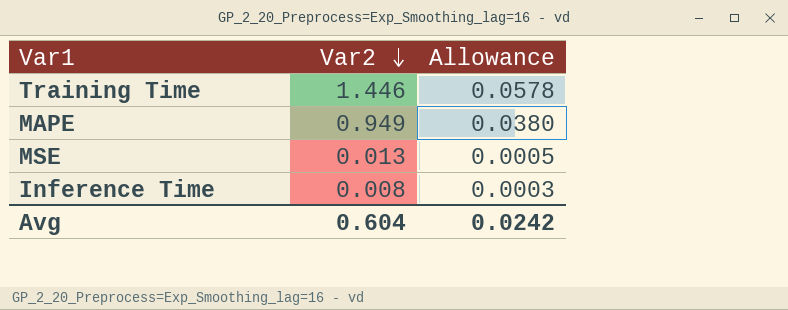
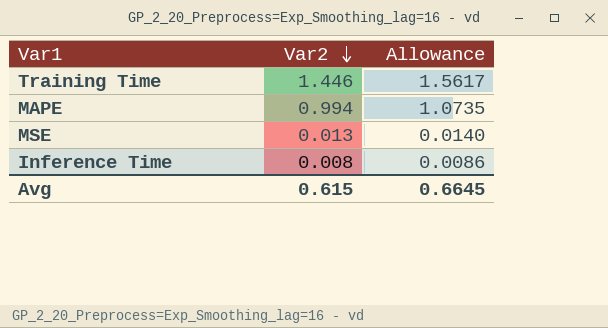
column Allowance | formula: [Var2] * 0.04 -> [Var2] * 1.08
MAPE | Var2: 0.949 -> 0.994
Avg | Var2: 0.604 -> 0.615
Avg | Allowance: 0.0242 -> 0.6645

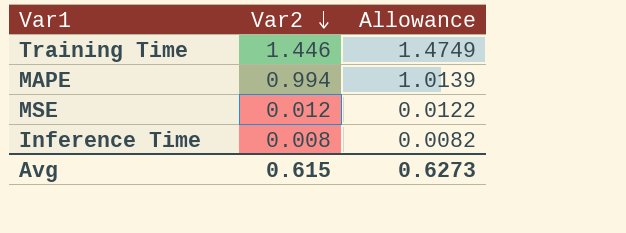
column Allowance | formula: [Var2] * 1.08 -> [Var2] * 1.02
MSE | Var2: 0.013 -> 0.012
Avg | Allowance: 0.6645 -> 0.6273

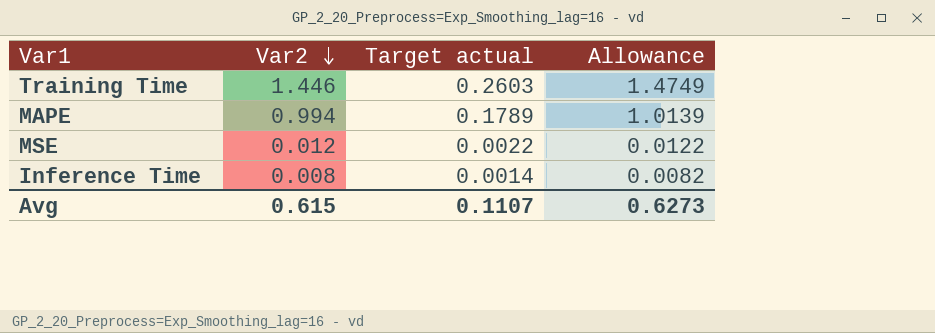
column Target actual | formula: none -> [Var2] * 0.18

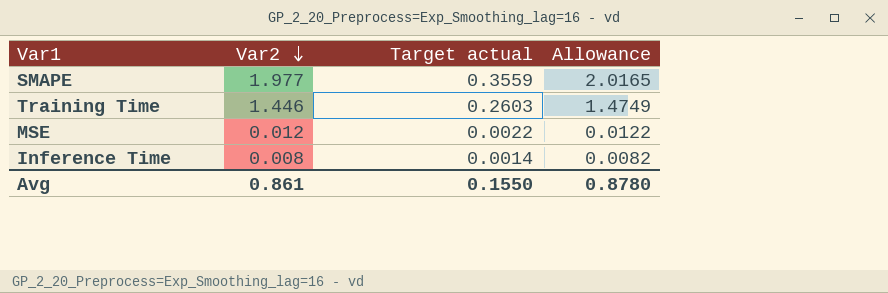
row MAPE: 0.994 | 0.1789 | 1.0139 -> none
row SMAPE: none -> 1.977 | 0.3559 | 2.0165
Avg | Var2: 0.615 -> 0.861
Avg | Target actual: 0.1107 -> 0.1550
Avg | Allowance: 0.6273 -> 0.8780

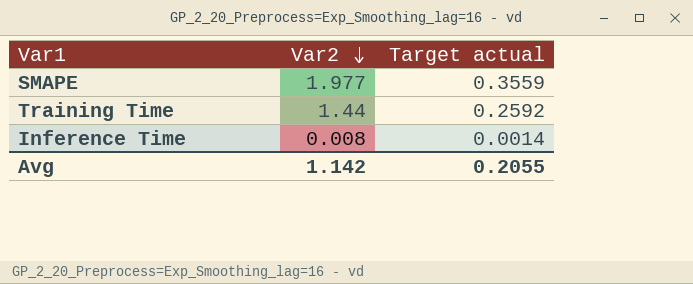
column Allowance | formula: [Var2] * 1.02 -> none
row MSE: 0.012 | 0.0022 | 0.0122 -> none
Training Time | Var2: 1.446 -> 1.44
Training Time | Target actual: 0.2603 -> 0.2592
Avg | Var2: 0.861 -> 1.142
Avg | Target actual: 0.1550 -> 0.2055

